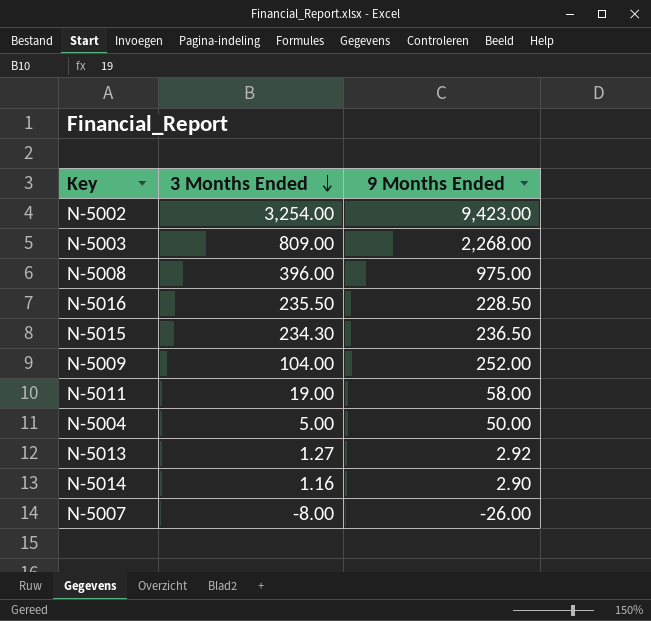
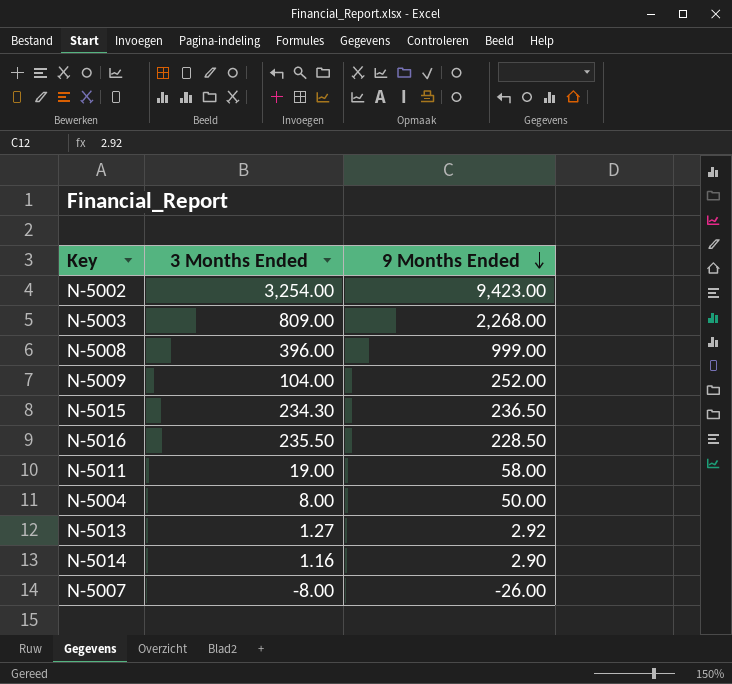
row order: 3 Months Ended descending -> 9 Months Ended descending
N-5008 | 9 Months Ended: 975.00 -> 999.00
N-5004 | 3 Months Ended: 5.00 -> 8.00

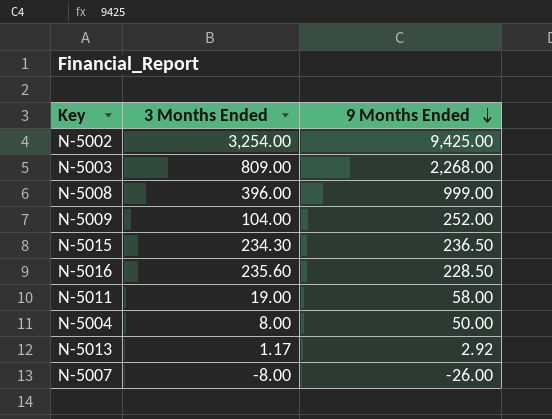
row N-5014: 1.16 | 2.90 -> none
N-5002 | 9 Months Ended: 9,423.00 -> 9,425.00
N-5016 | 3 Months Ended: 235.50 -> 235.60
N-5013 | 3 Months Ended: 1.27 -> 1.17

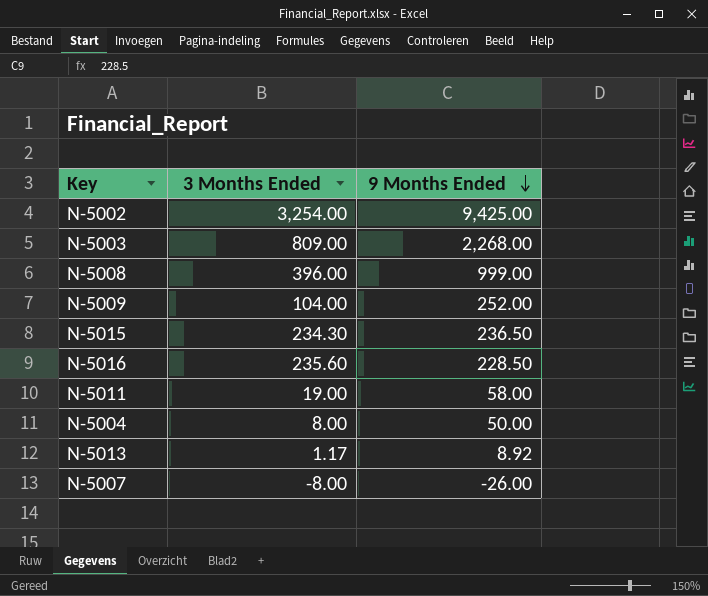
N-5013 | 9 Months Ended: 2.92 -> 8.92

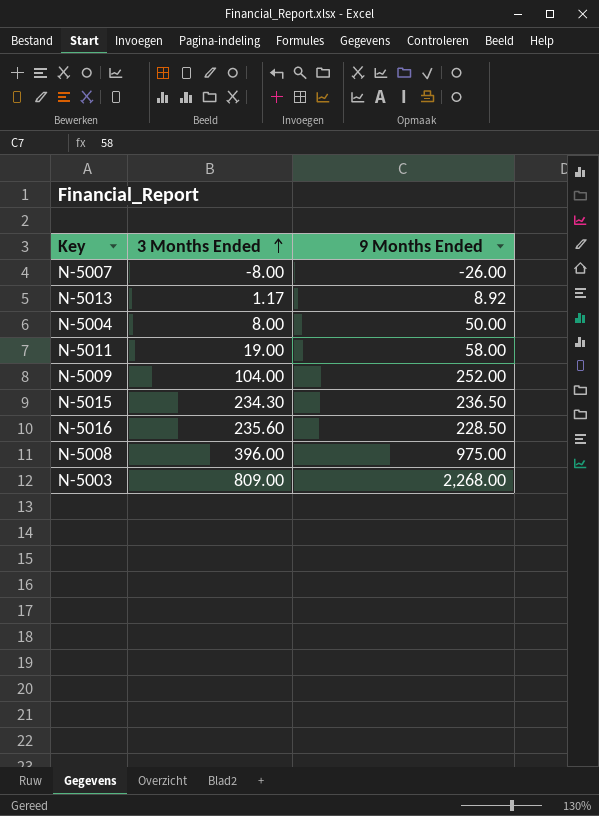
row order: 9 Months Ended descending -> 3 Months Ended ascending
row N-5002: 3,254.00 | 9,425.00 -> none
N-5008 | 9 Months Ended: 999.00 -> 975.00

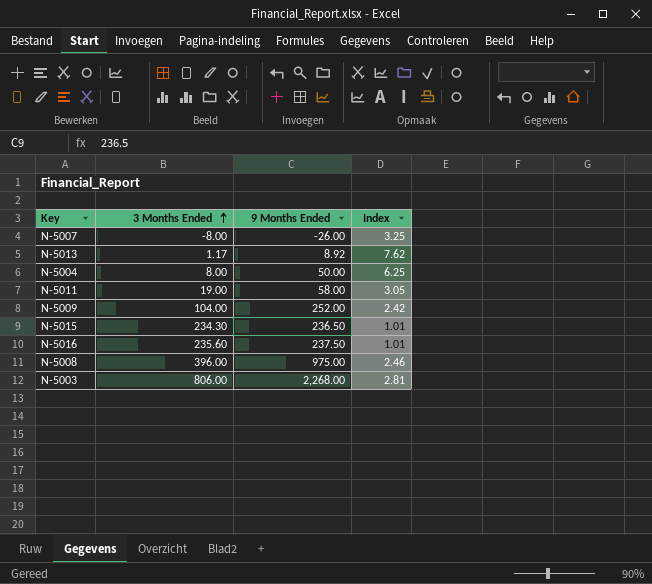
column Index | formula: none -> [9 Months Ended] / [3 Months Ended]
N-5016 | 9 Months Ended: 228.50 -> 237.50
N-5003 | 3 Months Ended: 809.00 -> 806.00

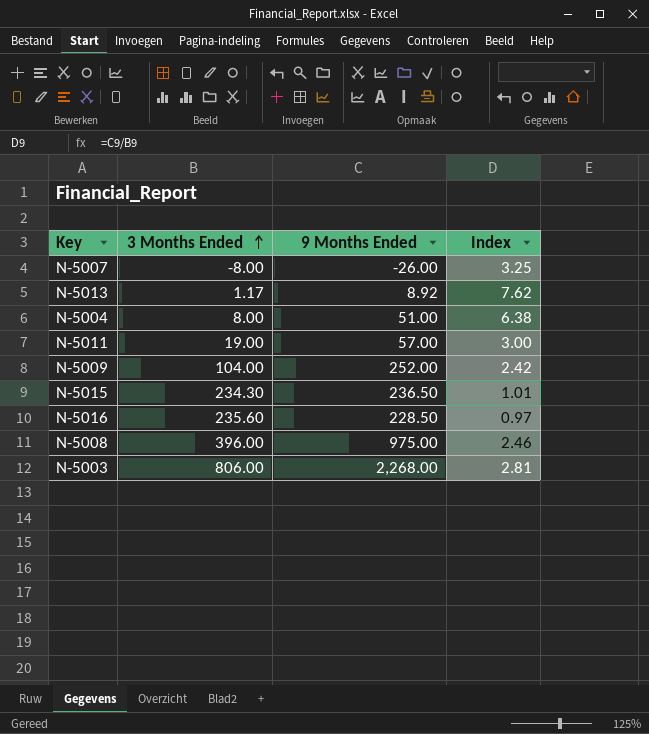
N-5004 | 9 Months Ended: 50.00 -> 51.00
N-5004 | Index: 6.25 -> 6.38
N-5011 | 9 Months Ended: 58.00 -> 57.00
N-5011 | Index: 3.05 -> 3.00
N-5016 | 9 Months Ended: 237.50 -> 228.50
N-5016 | Index: 1.01 -> 0.97

